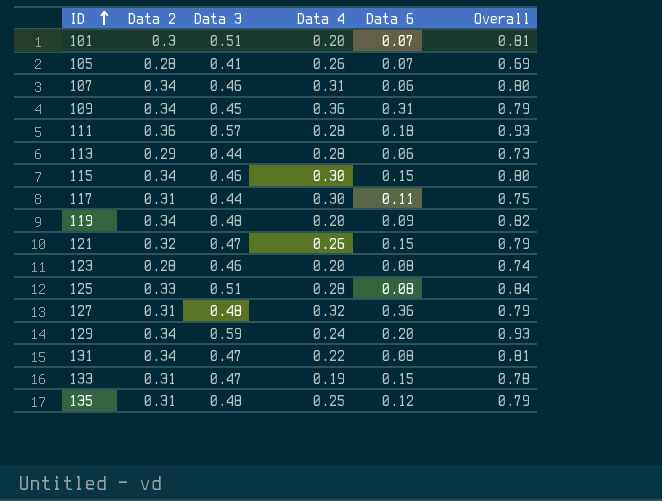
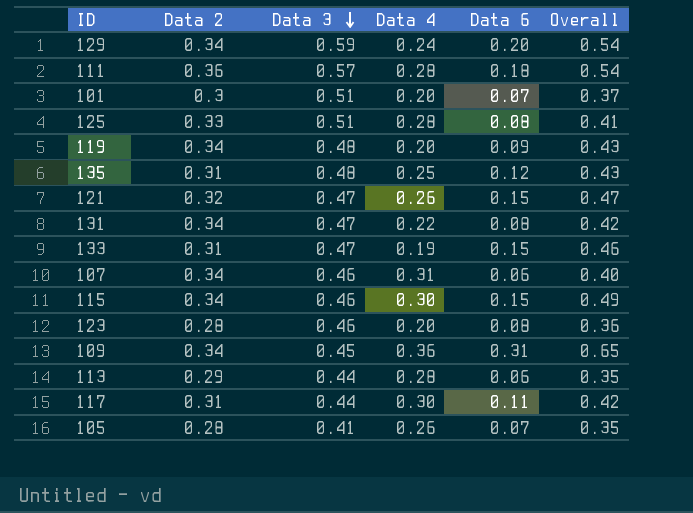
row order: ID ascending -> Data 3 descending
column Overall | formula: [Data 2] + [Data 3] -> [Data 2] + [Data 6]
row 127: 0.31 | 0.48 | 0.32 | 0.36 | 0.79 -> none

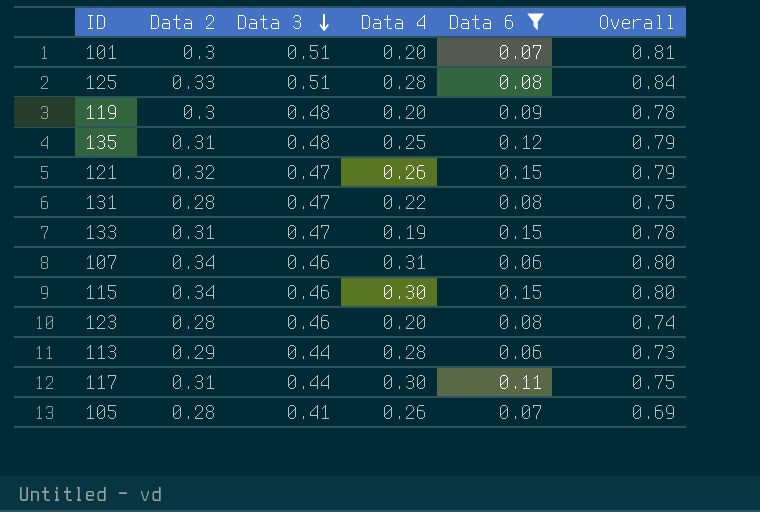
filter: none -> Data 6 <= 0.15
column Overall | formula: [Data 2] + [Data 6] -> [Data 2] + [Data 3]
119 | Data 2: 0.34 -> 0.3
131 | Data 2: 0.34 -> 0.28

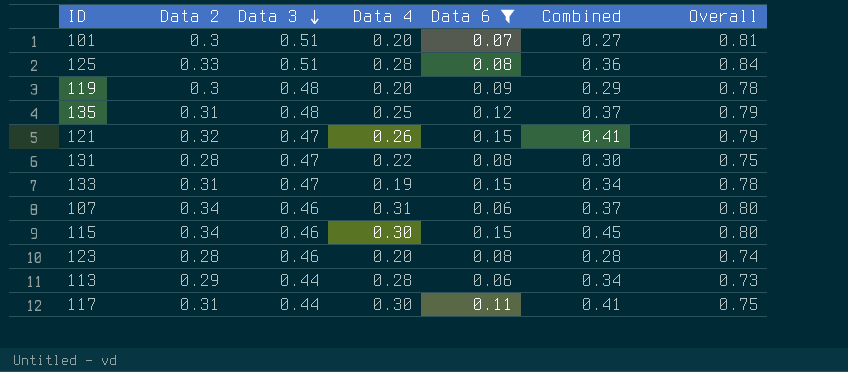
column Combined | formula: none -> [Data 4] + [Data 6]
row 105: 0.28 | 0.41 | 0.26 | 0.07 | 0.69 -> none

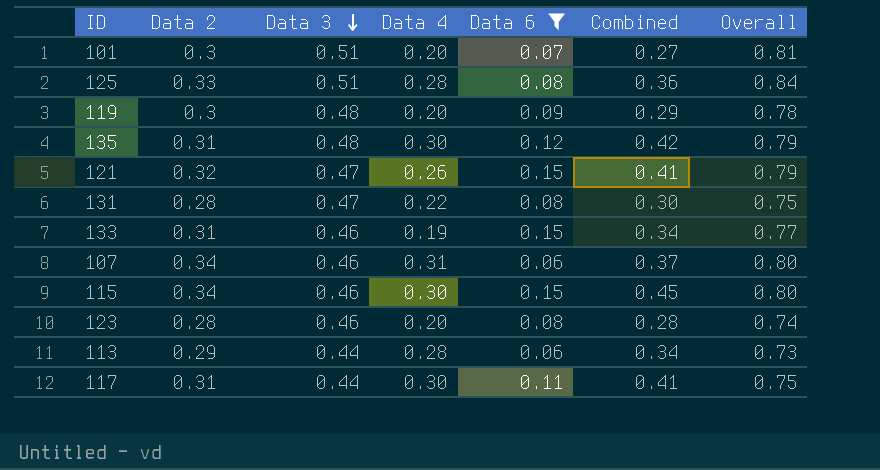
135 | Data 4: 0.25 -> 0.30
135 | Combined: 0.37 -> 0.42
133 | Data 3: 0.47 -> 0.46
133 | Overall: 0.78 -> 0.77

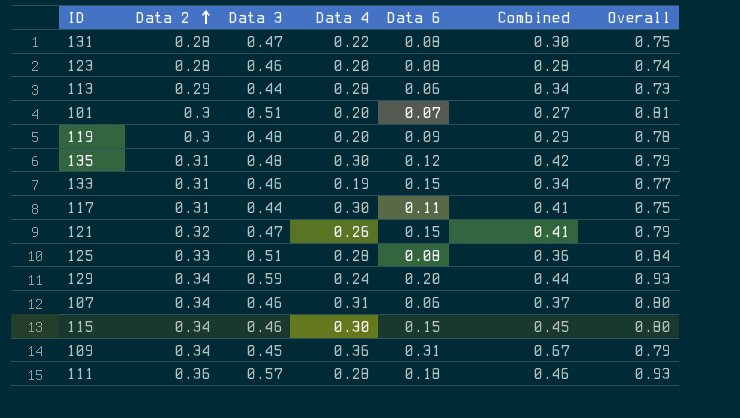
filter: Data 6 <= 0.15 -> none
row order: Data 3 descending -> Data 2 ascending

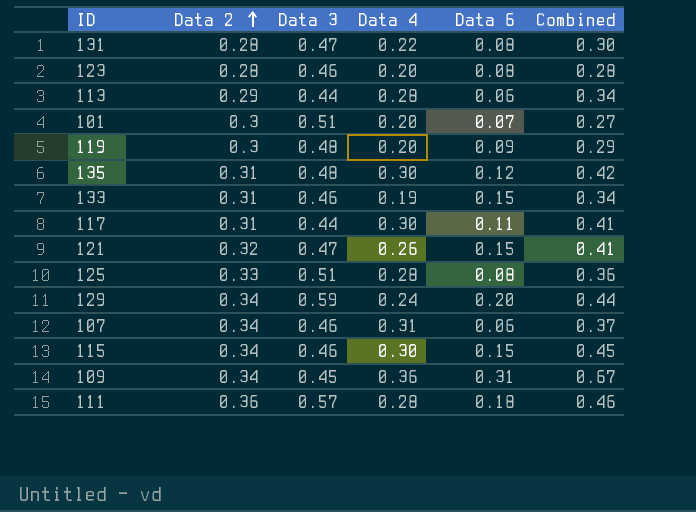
column Overall | formula: [Data 2] + [Data 3] -> none

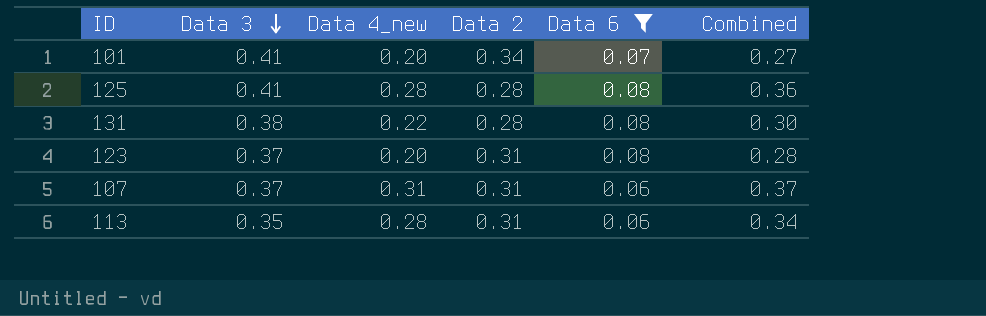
filter: none -> Data 6 <= 0.08
row order: Data 2 ascending -> Data 3 descending
column name: Data 4 -> Data 4_new
column Data 2 | position: 2 -> 4
101 | Data 3: 0.51 -> 0.41
101 | Data 2: 0.3 -> 0.34
125 | Data 3: 0.51 -> 0.41
125 | Data 2: 0.33 -> 0.28
131 | Data 3: 0.47 -> 0.38
123 | Data 3: 0.46 -> 0.37
123 | Data 2: 0.28 -> 0.31
107 | Data 3: 0.46 -> 0.37
107 | Data 2: 0.34 -> 0.31
113 | Data 3: 0.44 -> 0.35
113 | Data 2: 0.29 -> 0.31

